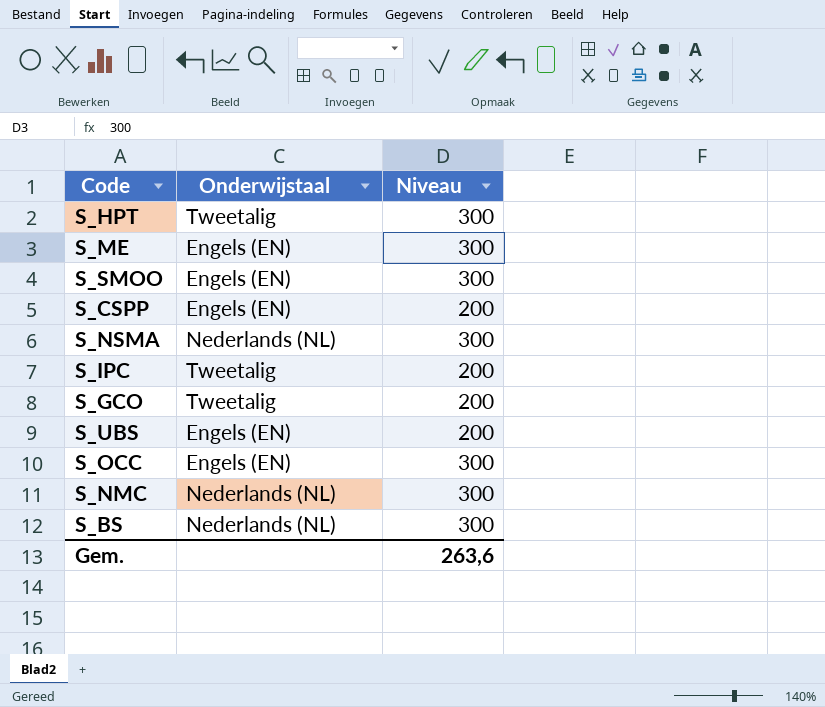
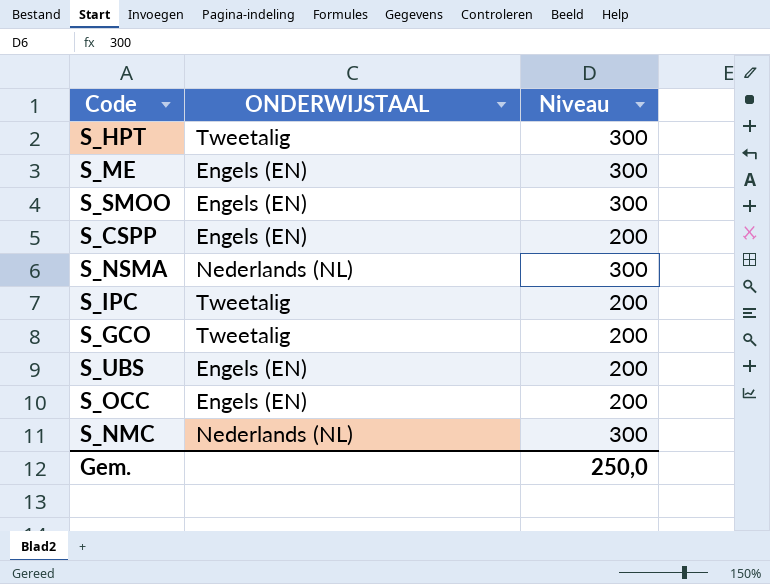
column name: Onderwijstaal -> ONDERWIJSTAAL
row S_BS: Nederlands (NL) | 300 -> none
S_OCC | Niveau: 300 -> 200
Gem. | Niveau: 263,6 -> 250,0

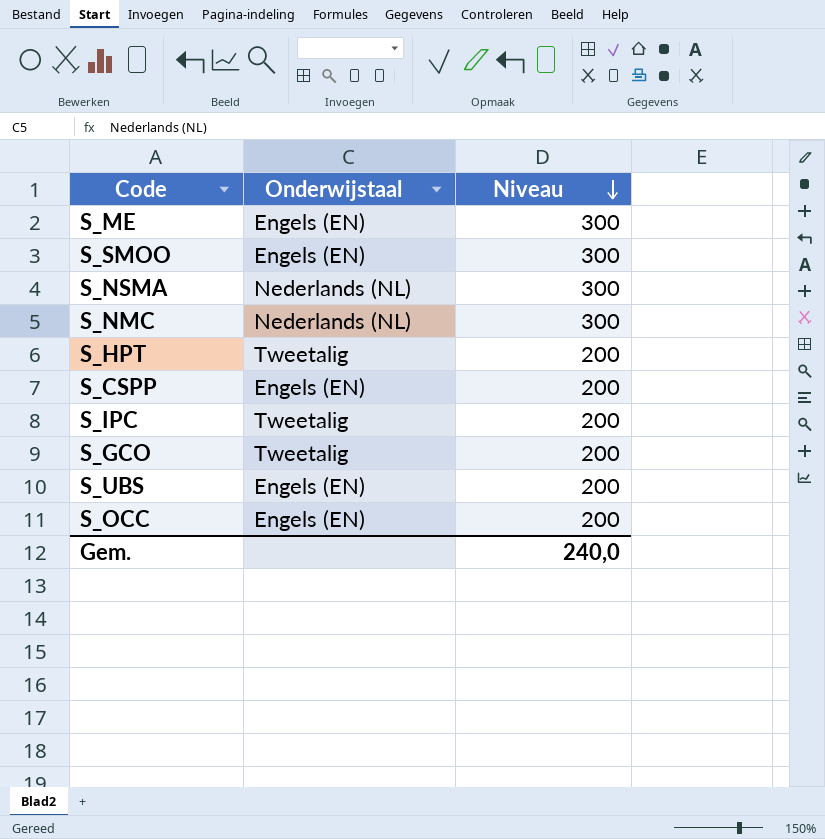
row order: none -> Niveau descending
column name: ONDERWIJSTAAL -> Onderwijstaal
S_HPT | Niveau: 300 -> 200
Gem. | Niveau: 250,0 -> 240,0

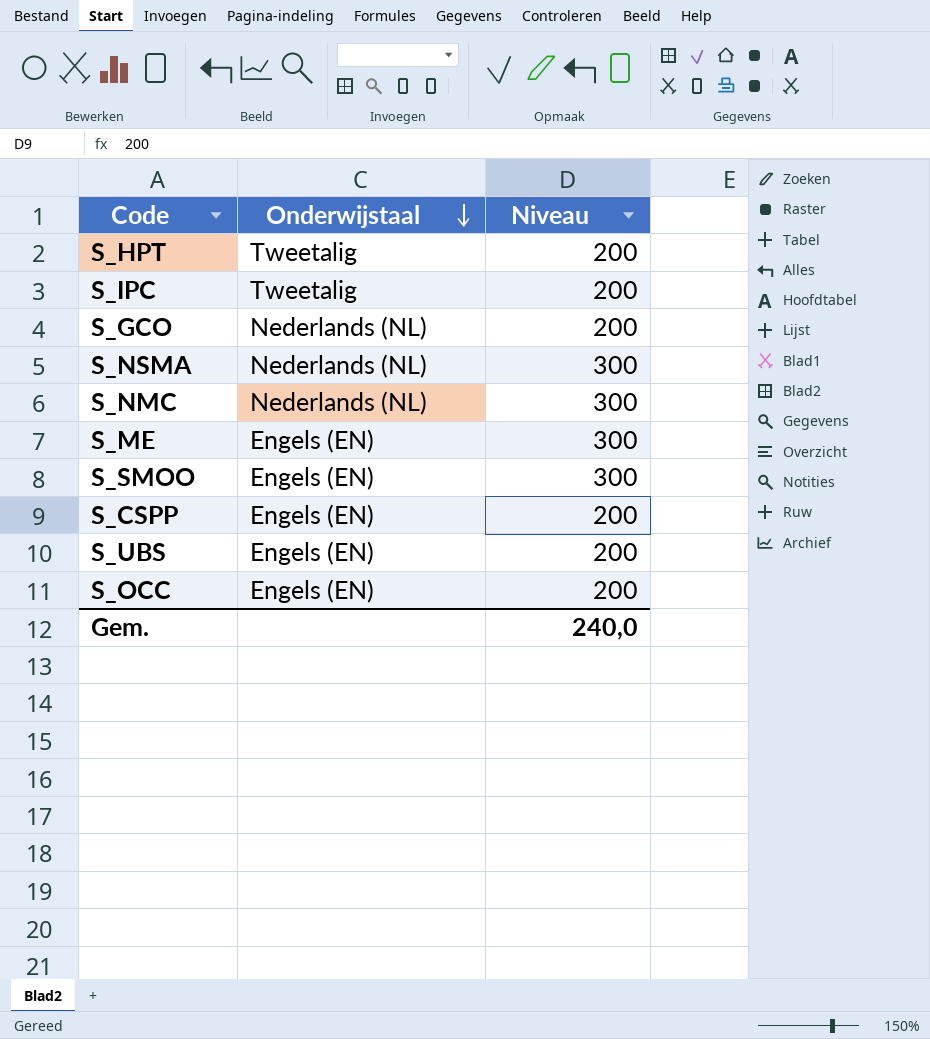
row order: Niveau descending -> Onderwijstaal descending
S_GCO | Onderwijstaal: Tweetalig -> Nederlands (NL)

